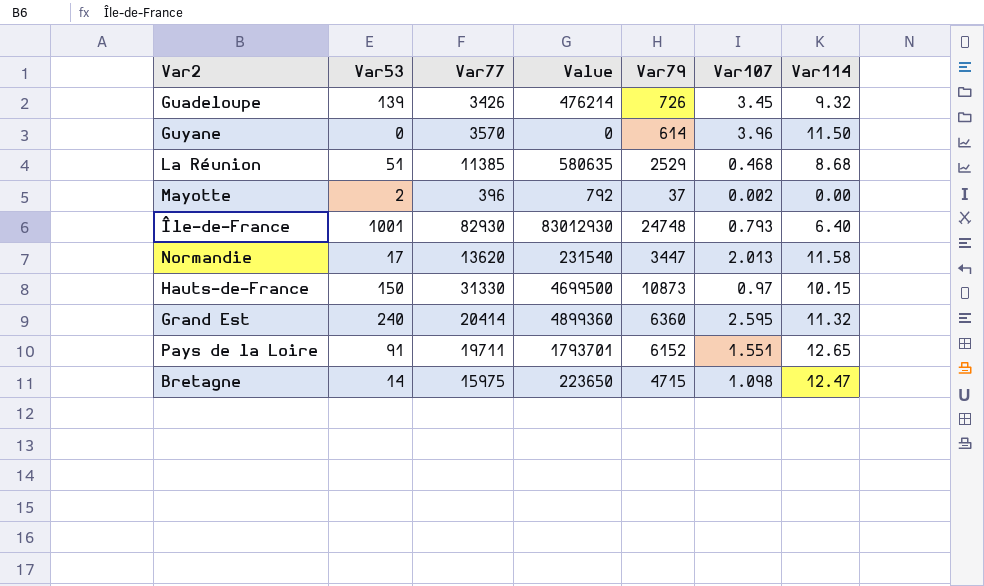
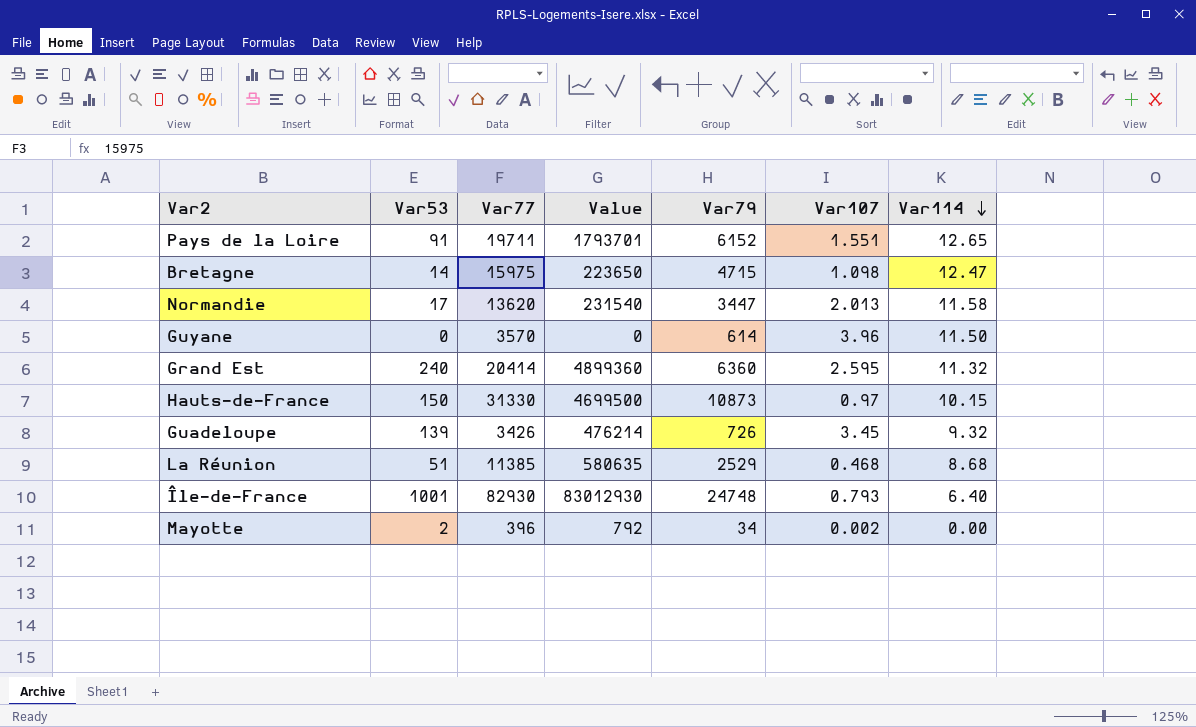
row order: none -> Var114 descending
Mayotte | Var79: 37 -> 34

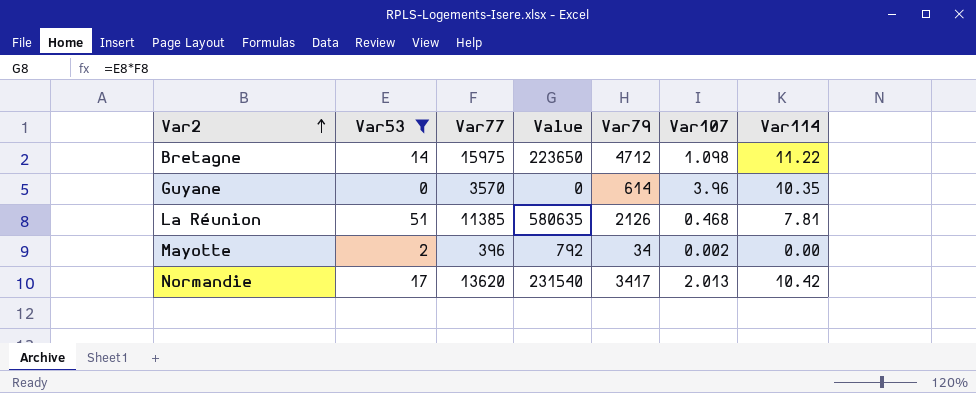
filter: none -> Var53 <= 51
row order: Var114 descending -> Var2 ascending
Bretagne | Var79: 4715 -> 4712
Bretagne | Var114: 12.47 -> 11.22
Guyane | Var114: 11.50 -> 10.35
La Réunion | Var79: 2529 -> 2126
La Réunion | Var114: 8.68 -> 7.81
Normandie | Var79: 3447 -> 3417
Normandie | Var114: 11.58 -> 10.42

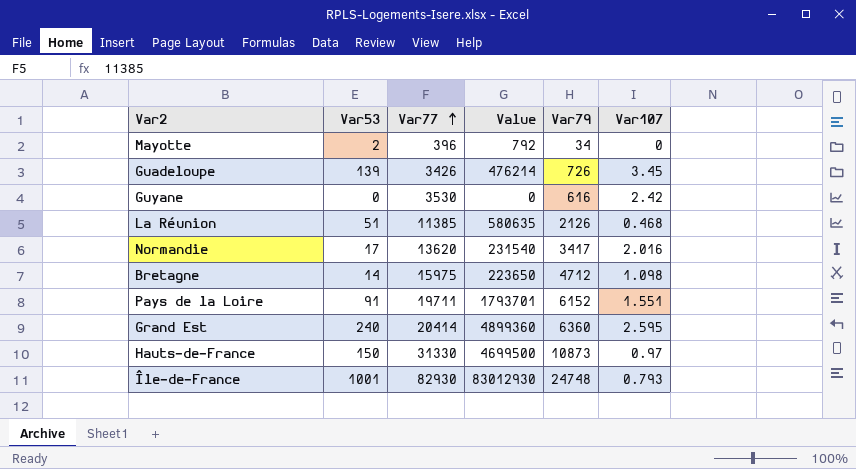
filter: Var53 <= 51 -> none
row order: Var2 ascending -> Var77 ascending
column Var114 | position: 7 -> none
Mayotte | Var107: 0.002 -> 0
Guyane | Var77: 3570 -> 3530
Guyane | Var79: 614 -> 616
Guyane | Var107: 3.96 -> 2.42
Normandie | Var107: 2.013 -> 2.016

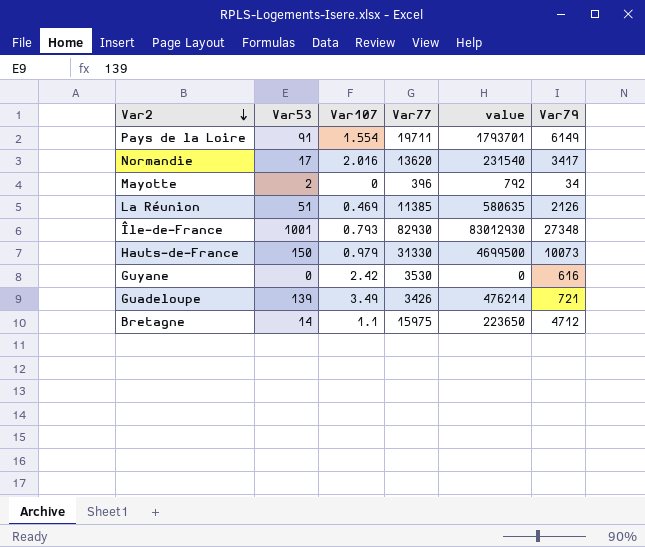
row order: Var77 ascending -> Var2 descending
column Var107 | position: 6 -> 3
column name: Value -> value
row Grand Est: 240 | 20414 | 4899360 | 6360 | 2.595 -> none
Pays de la Loire | Var107: 1.551 -> 1.554
Pays de la Loire | Var79: 6152 -> 6149
La Réunion | Var107: 0.468 -> 0.469
Île-de-France | Var79: 24748 -> 27348
Hauts-de-France | Var107: 0.97 -> 0.979
Hauts-de-France | Var79: 10873 -> 10073
Guadeloupe | Var107: 3.45 -> 3.49
Guadeloupe | Var79: 726 -> 721
Bretagne | Var107: 1.098 -> 1.1

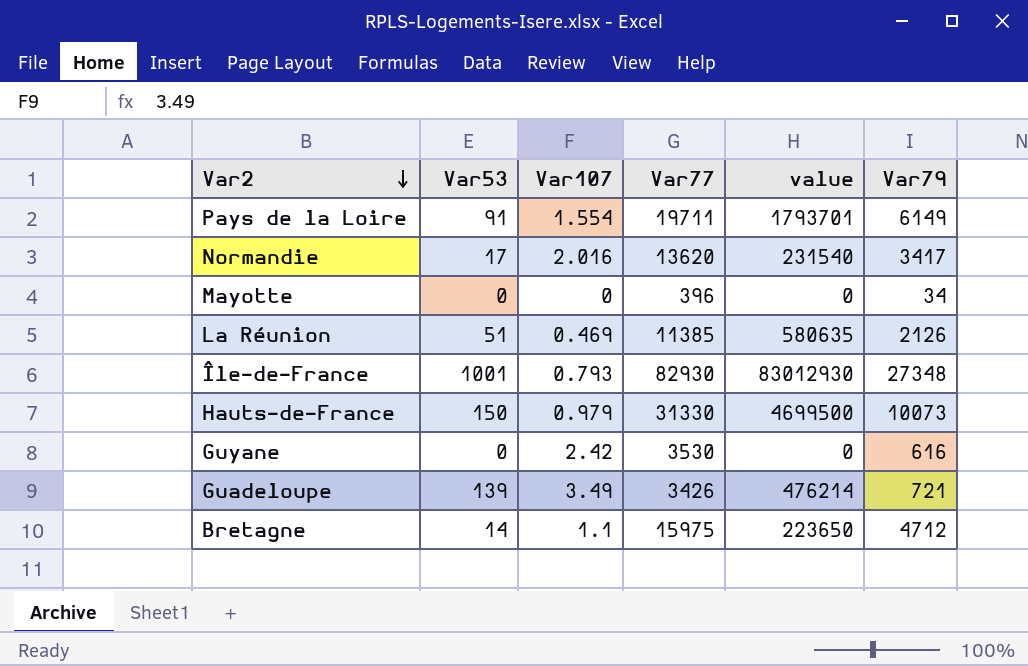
Mayotte | Var53: 2 -> 0
Mayotte | value: 792 -> 0

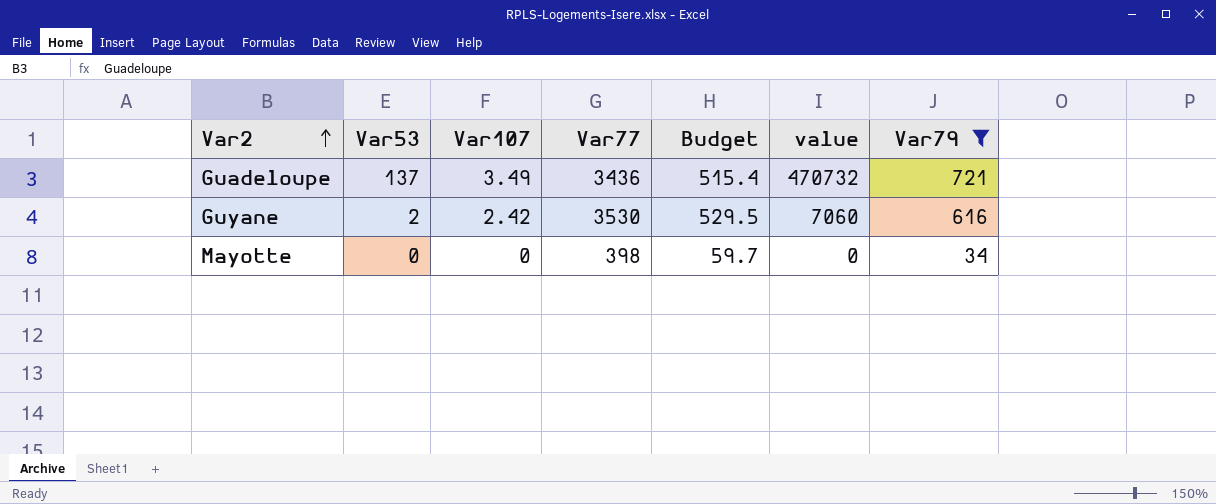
filter: none -> Var79 <= 721
row order: Var2 descending -> Var2 ascending
column Budget | formula: none -> [Var77] * 0.15
Guadeloupe | Var53: 139 -> 137
Guadeloupe | Var77: 3426 -> 3436
Guadeloupe | value: 476214 -> 470732
Guyane | Var53: 0 -> 2
Guyane | value: 0 -> 7060
Mayotte | Var77: 396 -> 398

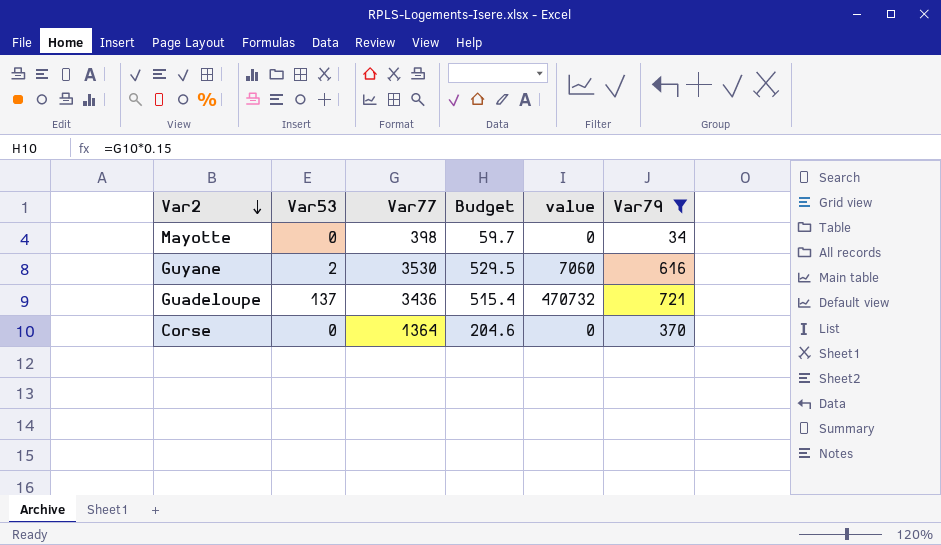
row order: Var2 ascending -> Var2 descending
column Var107 | position: 3 -> none
row Corse: none -> 0 | 1364 | 204.6 | 0 | 370

